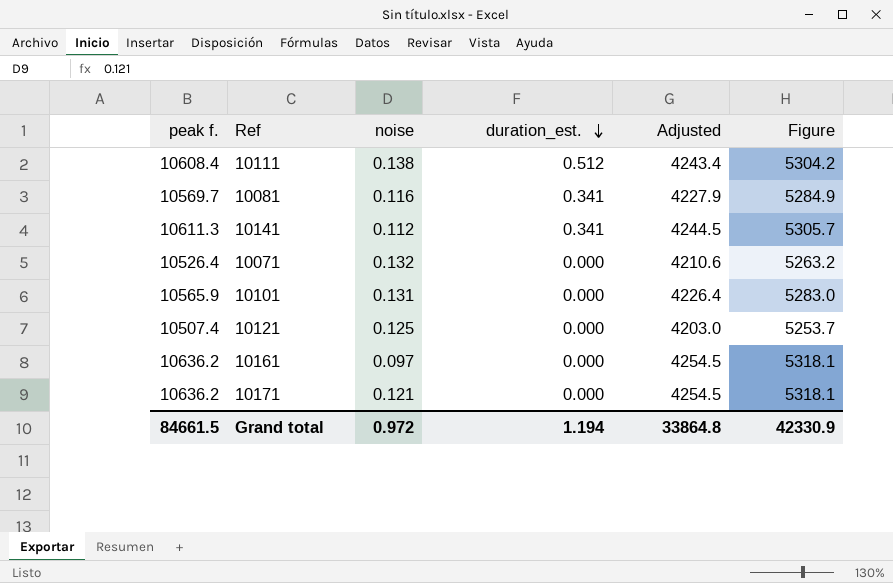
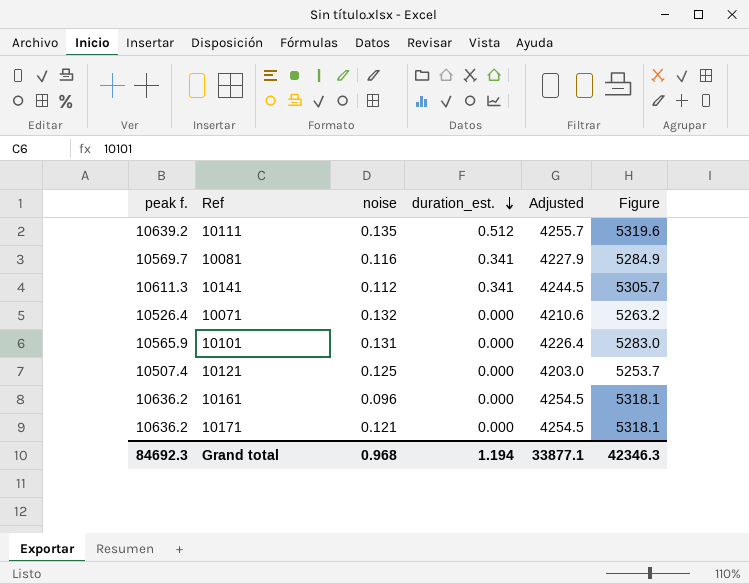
10111 | peak f.: 10608.4 -> 10639.2
10111 | noise: 0.138 -> 0.135
10111 | Adjusted: 4243.4 -> 4255.7
10111 | Figure: 5304.2 -> 5319.6
10161 | noise: 0.097 -> 0.096
Grand total | peak f.: 84661.5 -> 84692.3
Grand total | noise: 0.972 -> 0.968
Grand total | Adjusted: 33864.8 -> 33877.1
Grand total | Figure: 42330.9 -> 42346.3

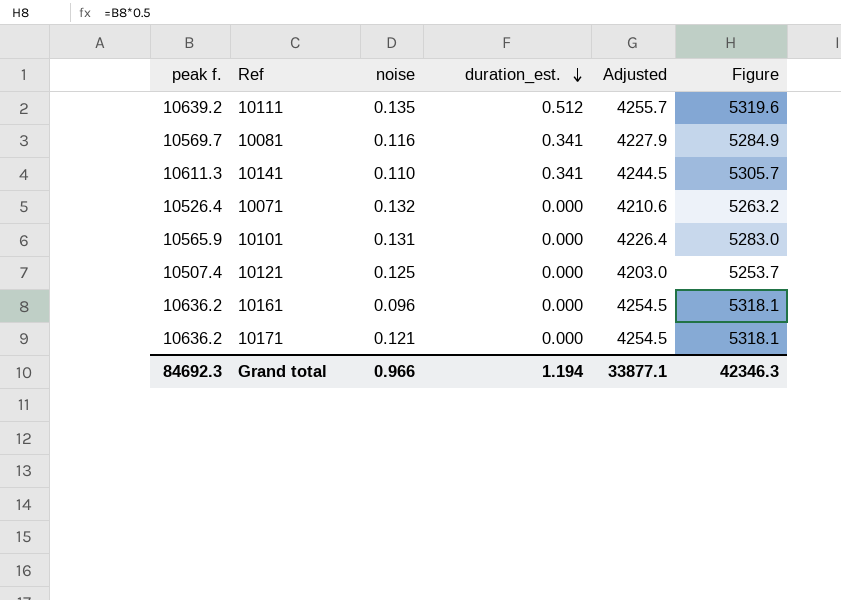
10141 | noise: 0.112 -> 0.110
Grand total | noise: 0.968 -> 0.966

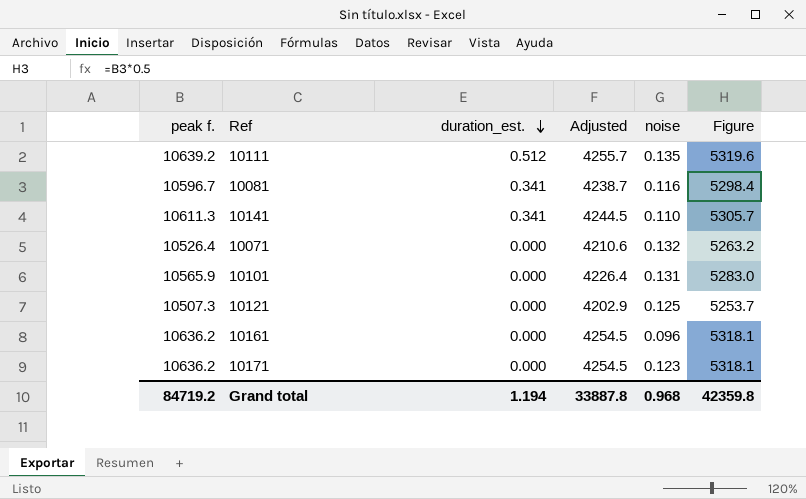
column noise | position: 3 -> 5
10081 | peak f.: 10569.7 -> 10596.7
10081 | Adjusted: 4227.9 -> 4238.7
10081 | Figure: 5284.9 -> 5298.4
10121 | peak f.: 10507.4 -> 10507.3
10121 | Adjusted: 4203.0 -> 4202.9
10171 | noise: 0.121 -> 0.123
Grand total | peak f.: 84692.3 -> 84719.2
Grand total | Adjusted: 33877.1 -> 33887.8
Grand total | noise: 0.966 -> 0.968
Grand total | Figure: 42346.3 -> 42359.8

